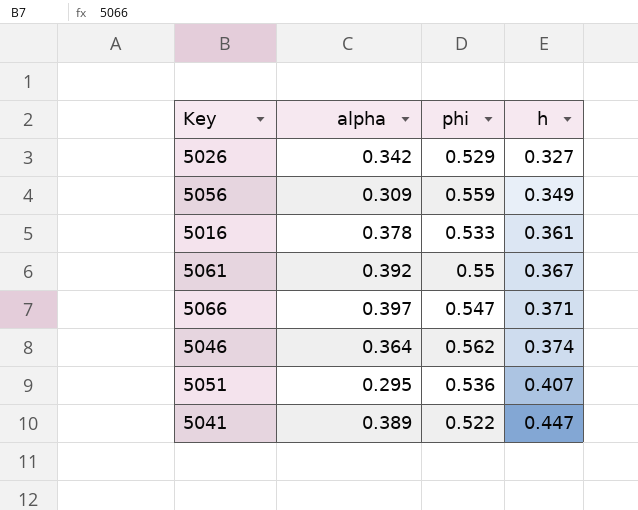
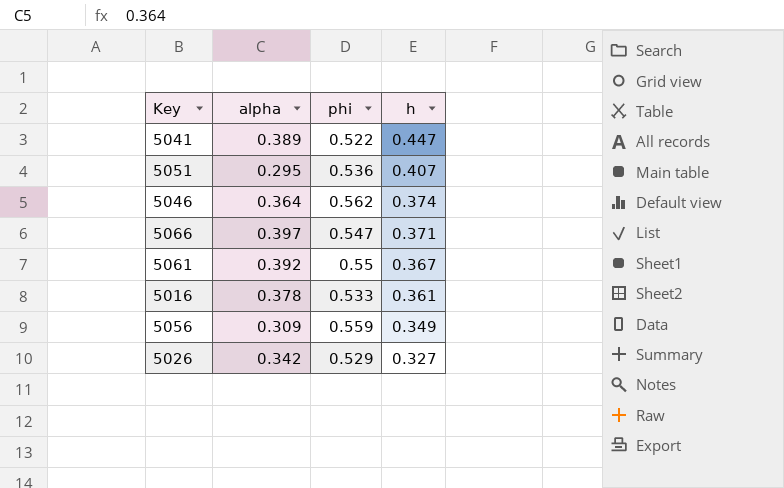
row order: h ascending -> h descending

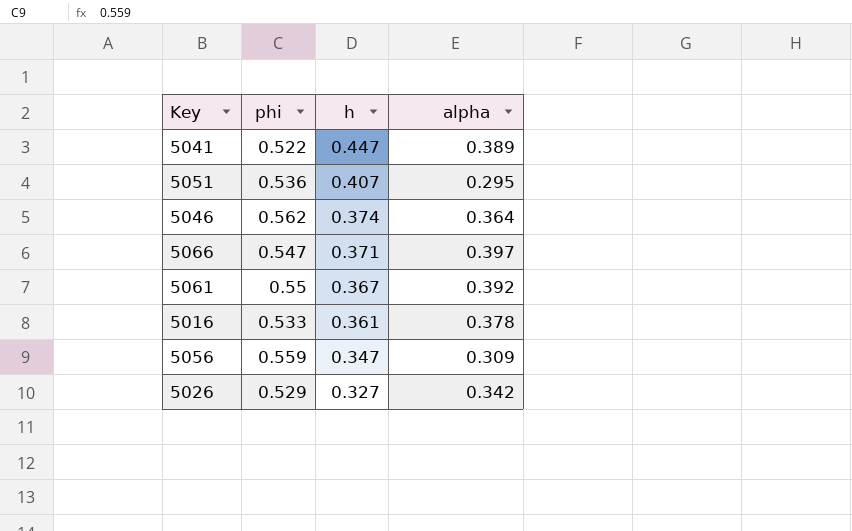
column alpha | position: 2 -> 4
5056 | h: 0.349 -> 0.347

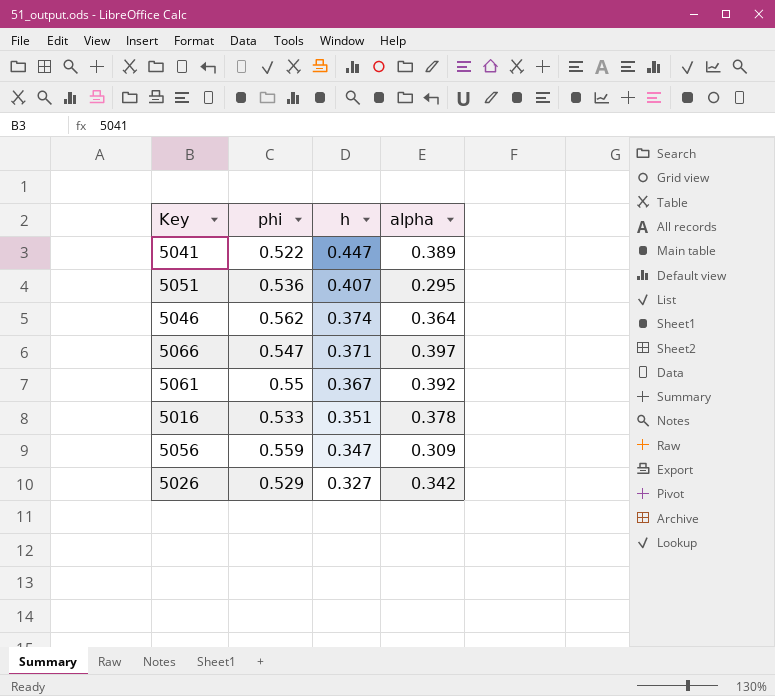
5016 | h: 0.361 -> 0.351

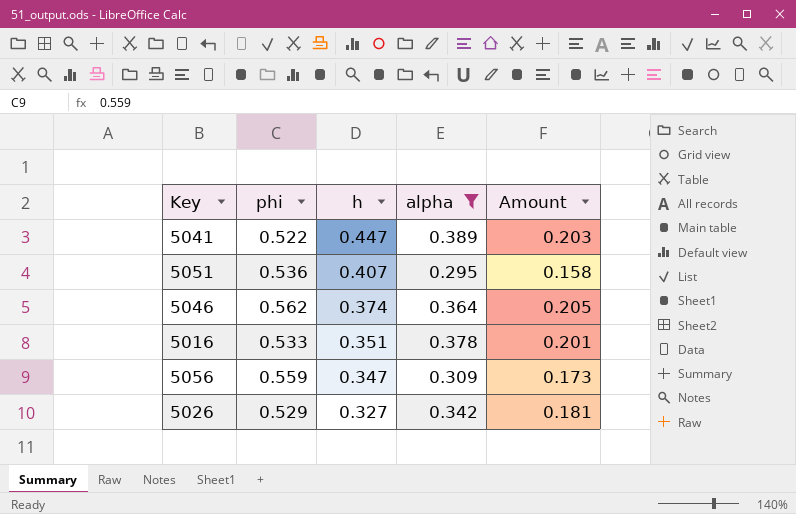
filter: none -> alpha <= 0.389
column Amount | formula: none -> [phi] * [alpha]

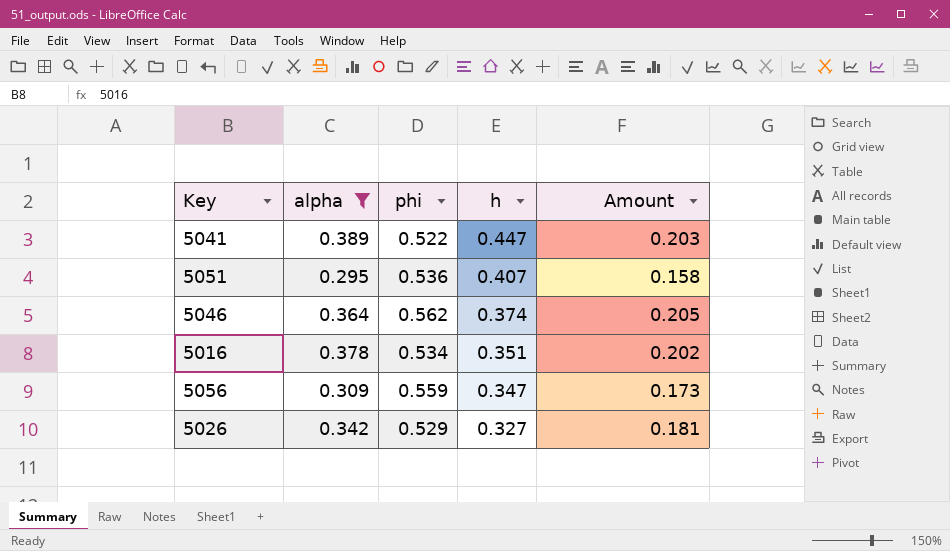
column alpha | position: 4 -> 2
5016 | phi: 0.533 -> 0.534
5016 | Amount: 0.201 -> 0.202

